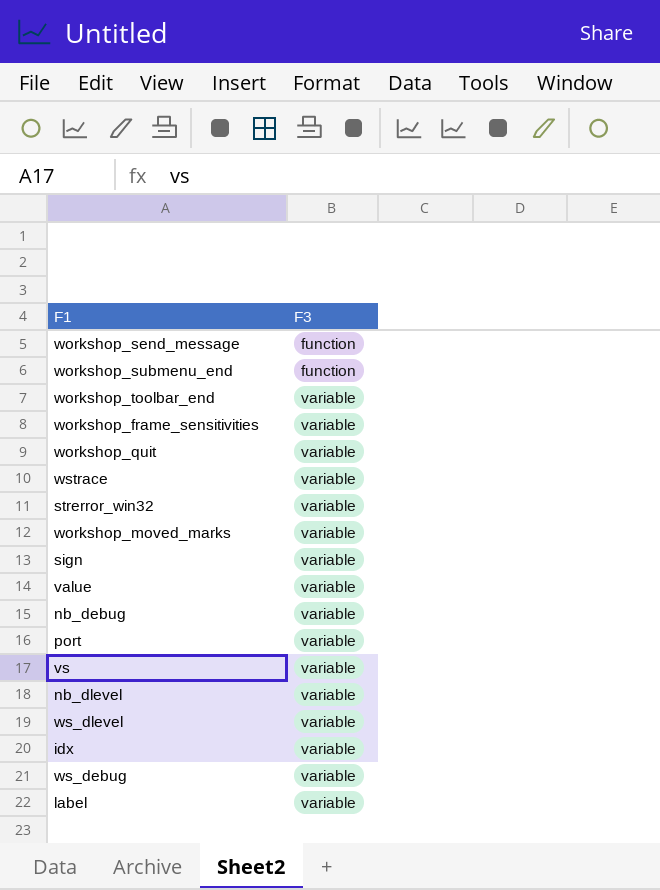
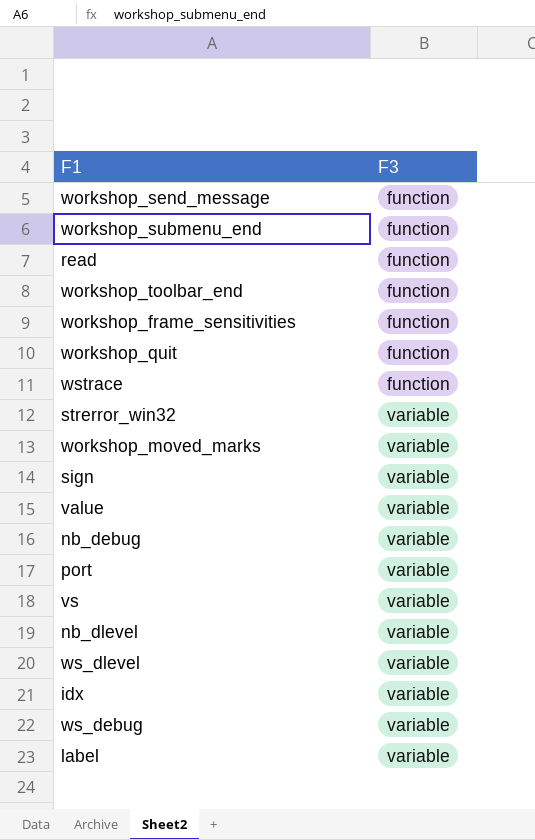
row read: none -> function
workshop_toolbar_end | F3: variable -> function
workshop_frame_sensitivities | F3: variable -> function
workshop_quit | F3: variable -> function
wstrace | F3: variable -> function

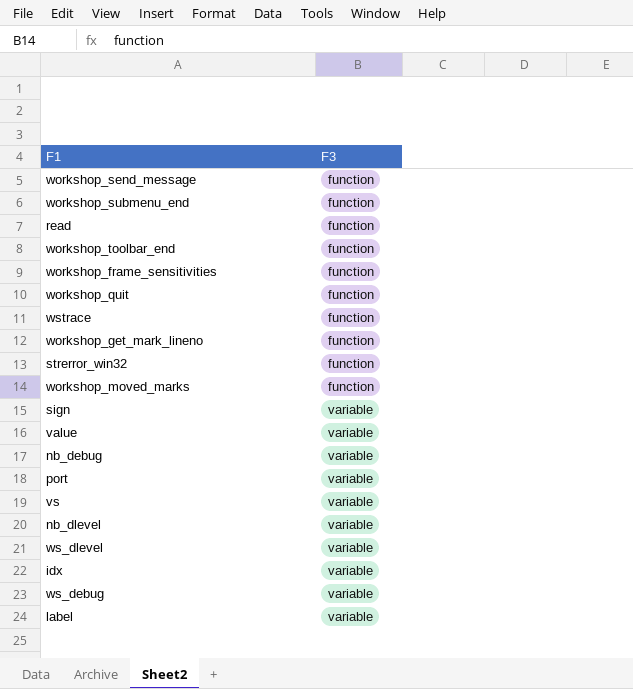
row workshop_get_mark_lineno: none -> function
strerror_win32 | F3: variable -> function
workshop_moved_marks | F3: variable -> function

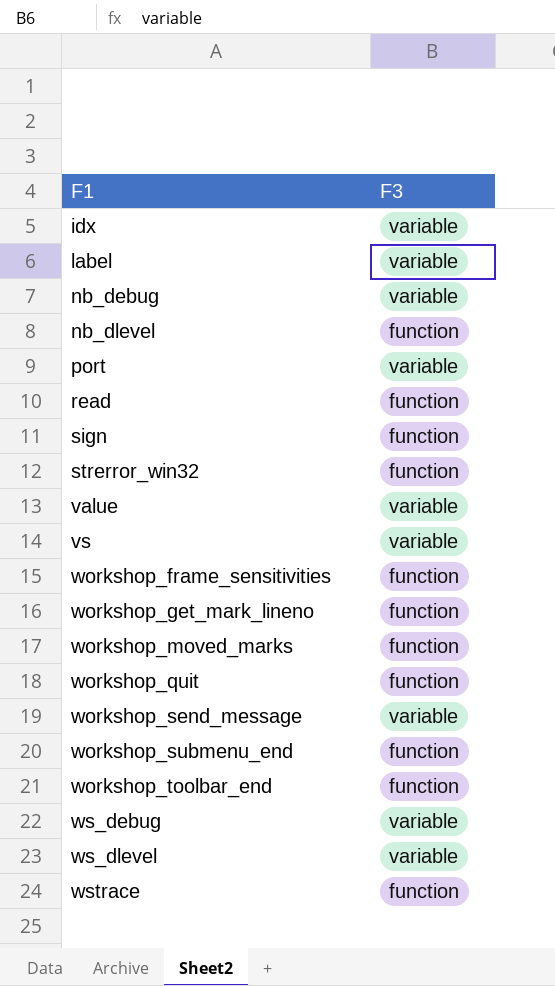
row order: F3 ascending -> F1 ascending
nb_dlevel | F3: variable -> function
sign | F3: variable -> function
workshop_send_message | F3: function -> variable

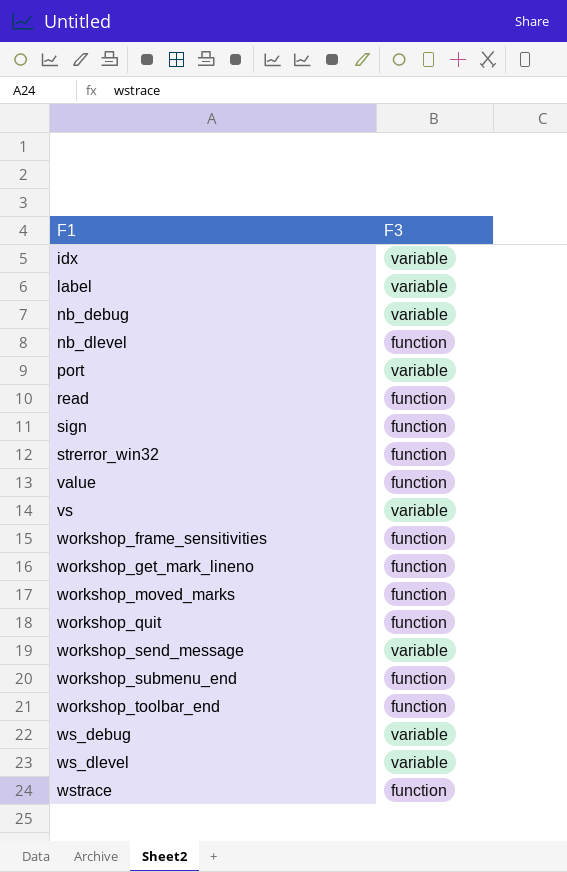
value | F3: variable -> function

